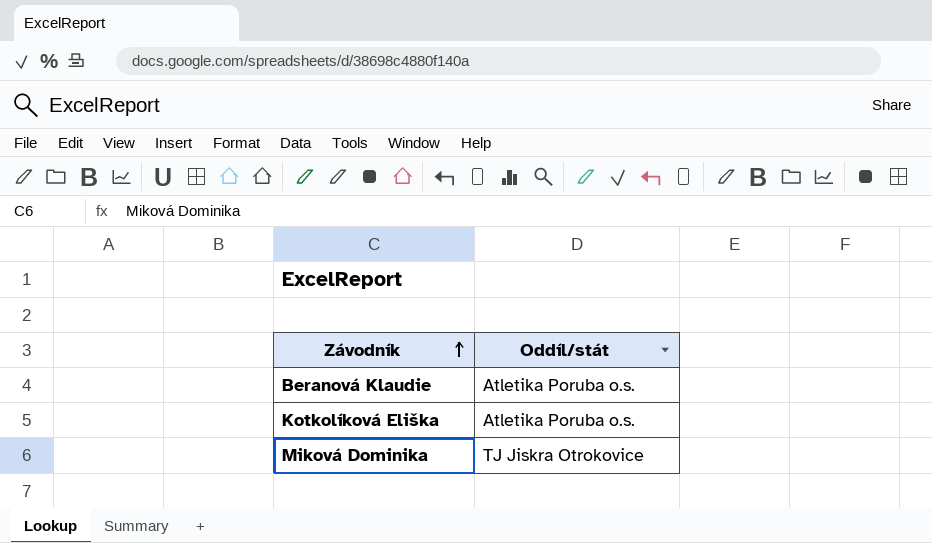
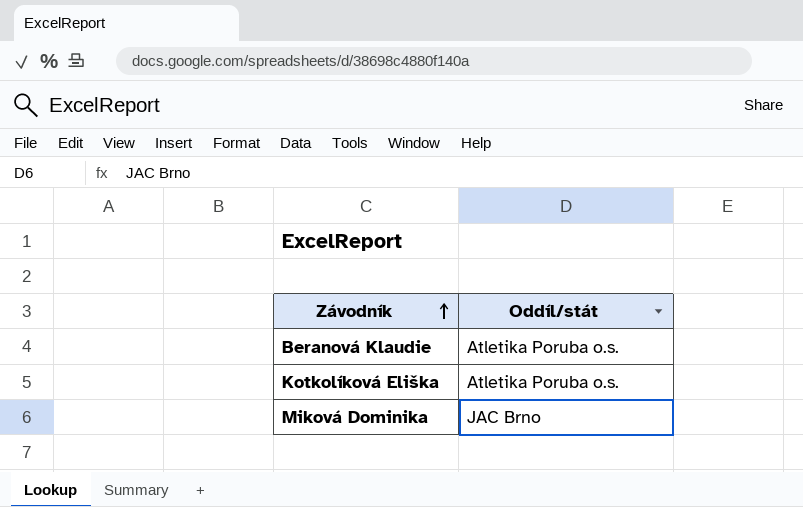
Miková Dominika | Oddíl/stát: TJ Jiskra Otrokovice -> JAC Brno

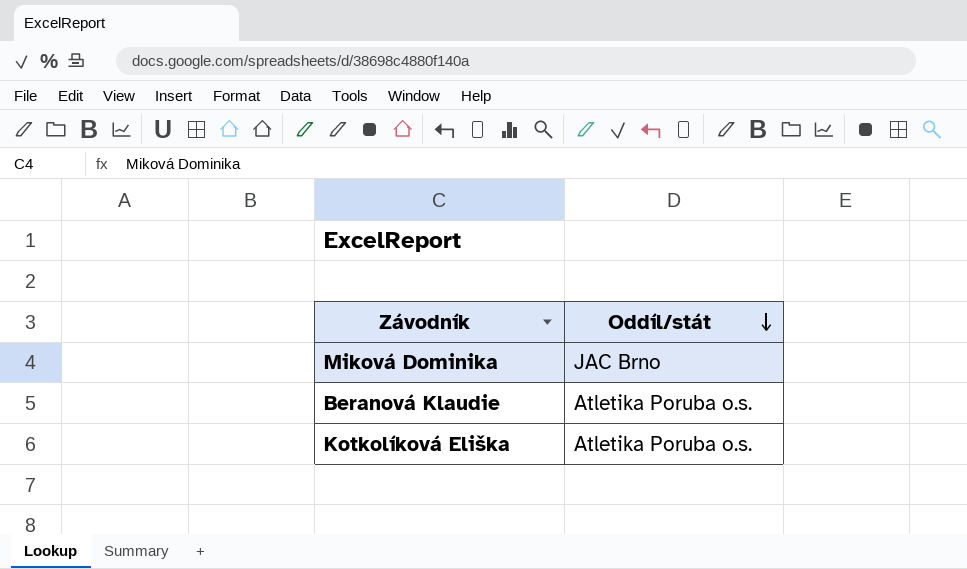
row order: Závodník ascending -> Oddíl/stát descending

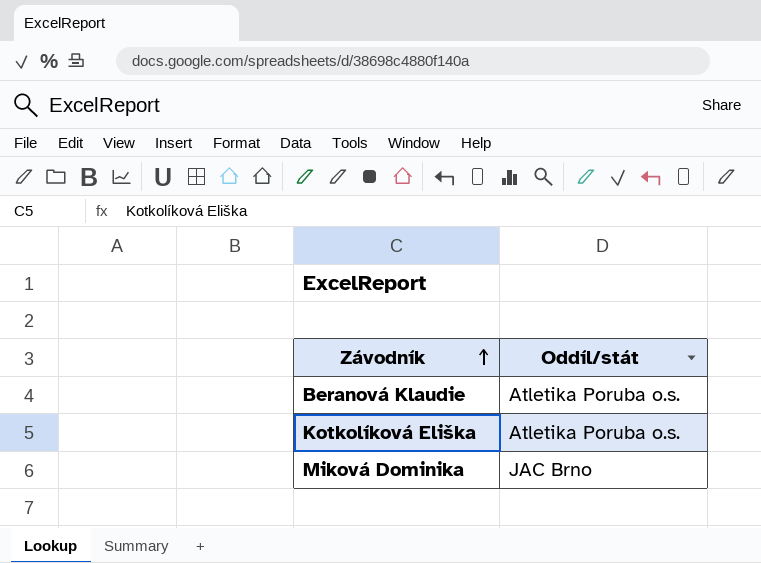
row order: Oddíl/stát descending -> Závodník ascending

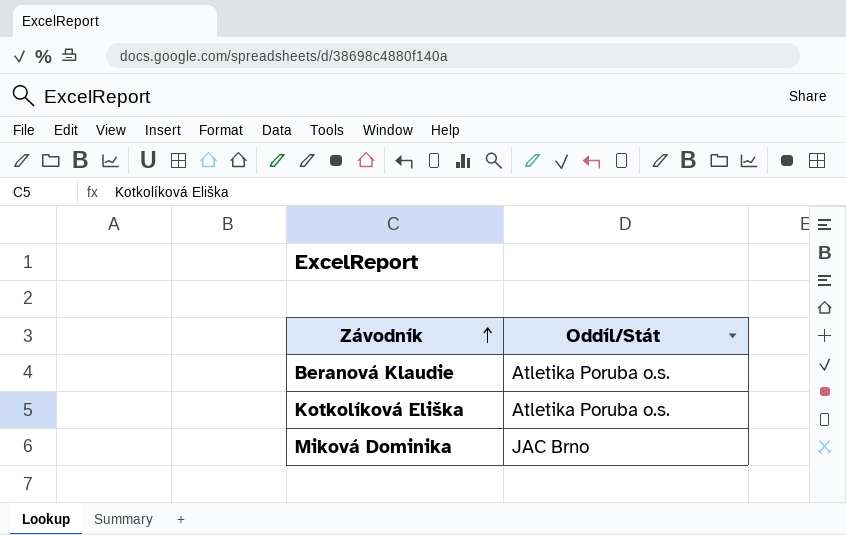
column name: Oddíl/stát -> Oddíl/Stát

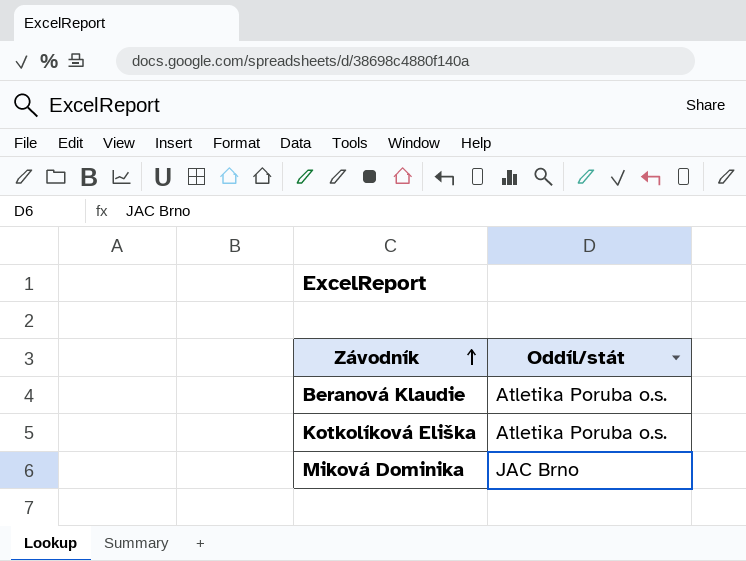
column name: Oddíl/Stát -> Oddíl/stát

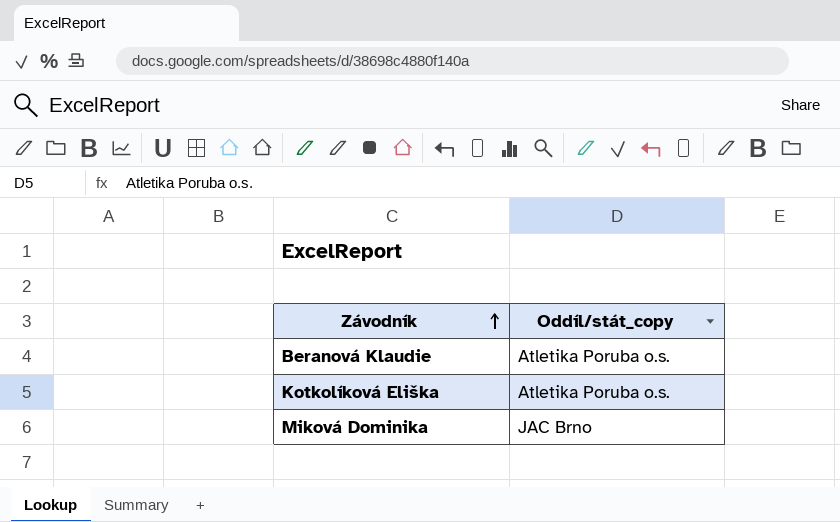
column name: Oddíl/stát -> Oddíl/stát_copy

